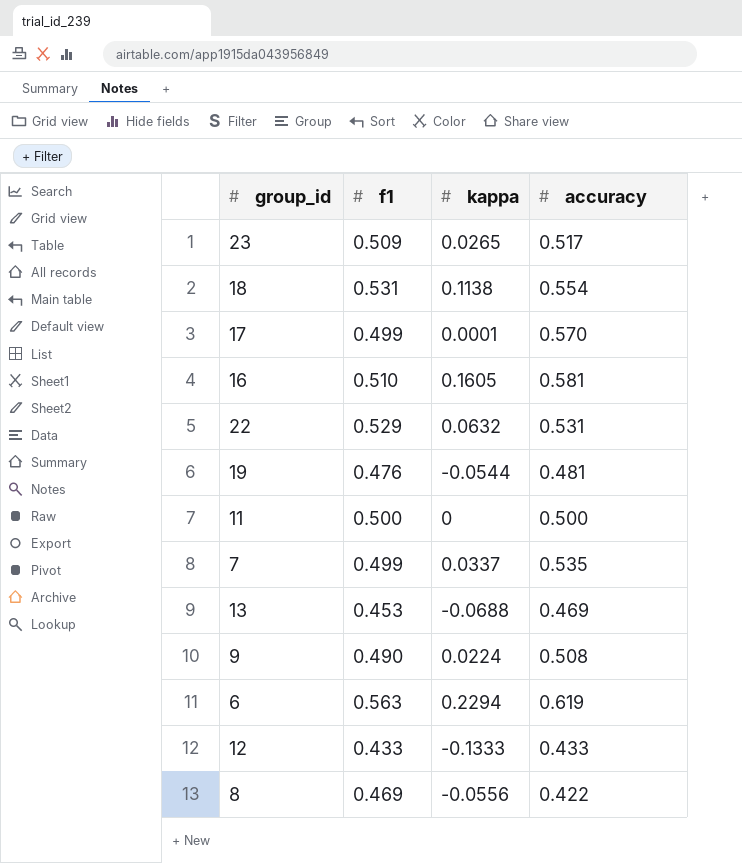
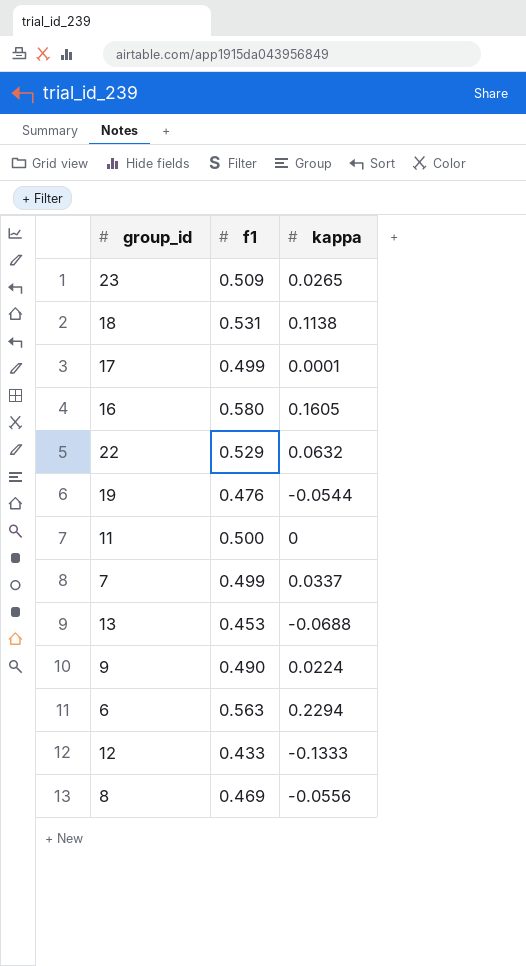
column accuracy | position: 4 -> none
16 | f1: 0.510 -> 0.580

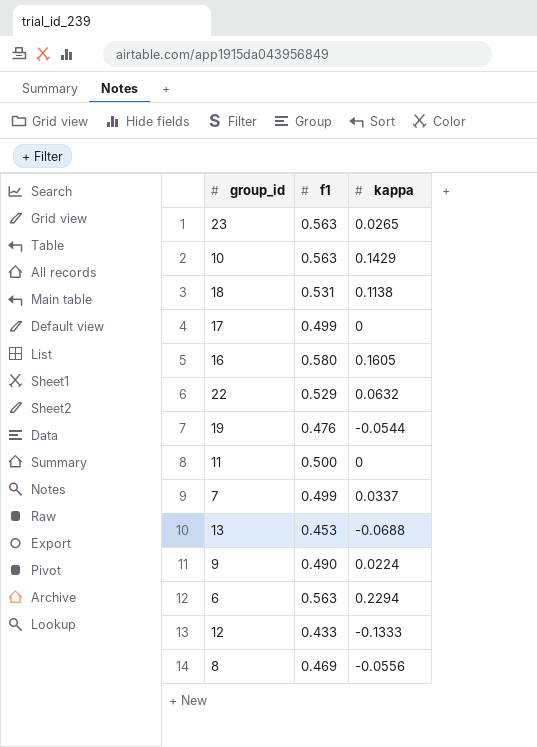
23 | f1: 0.509 -> 0.563
row 10: none -> 0.563 | 0.1429
17 | kappa: 0.0001 -> 0

